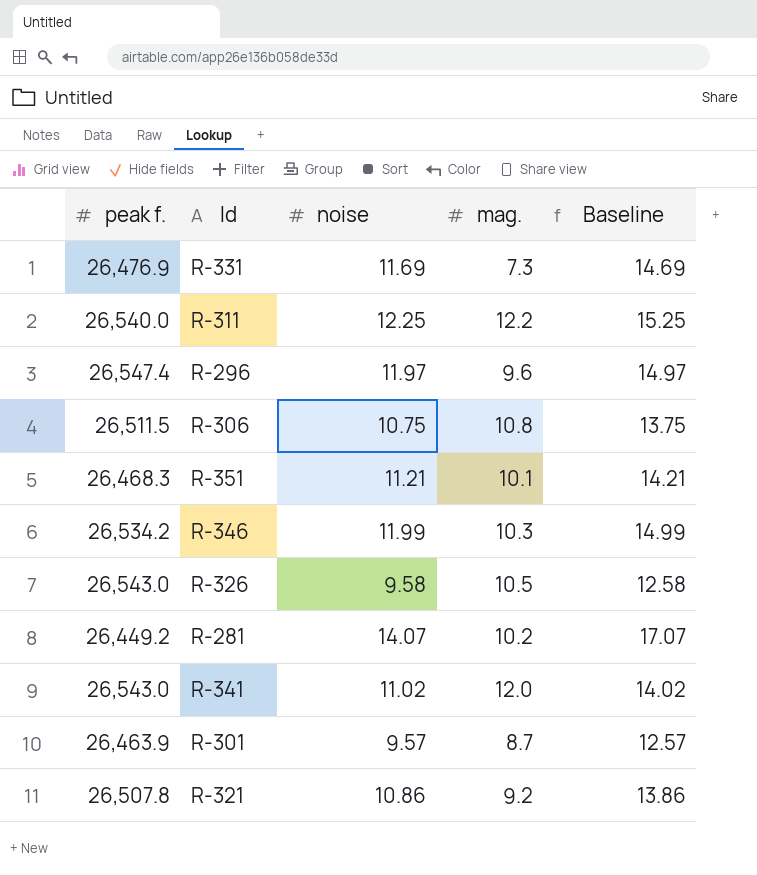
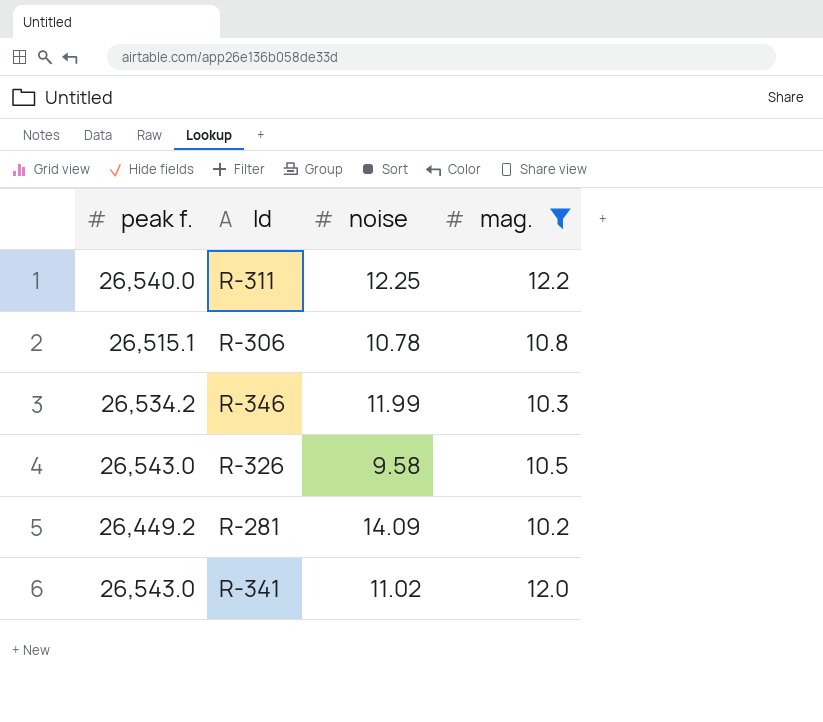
filter: none -> mag. >= 10.2
column Baseline | formula: [noise] + 3 -> none
R-306 | peak f.: 26,511.5 -> 26,515.1
R-306 | noise: 10.75 -> 10.78
R-281 | noise: 14.07 -> 14.09

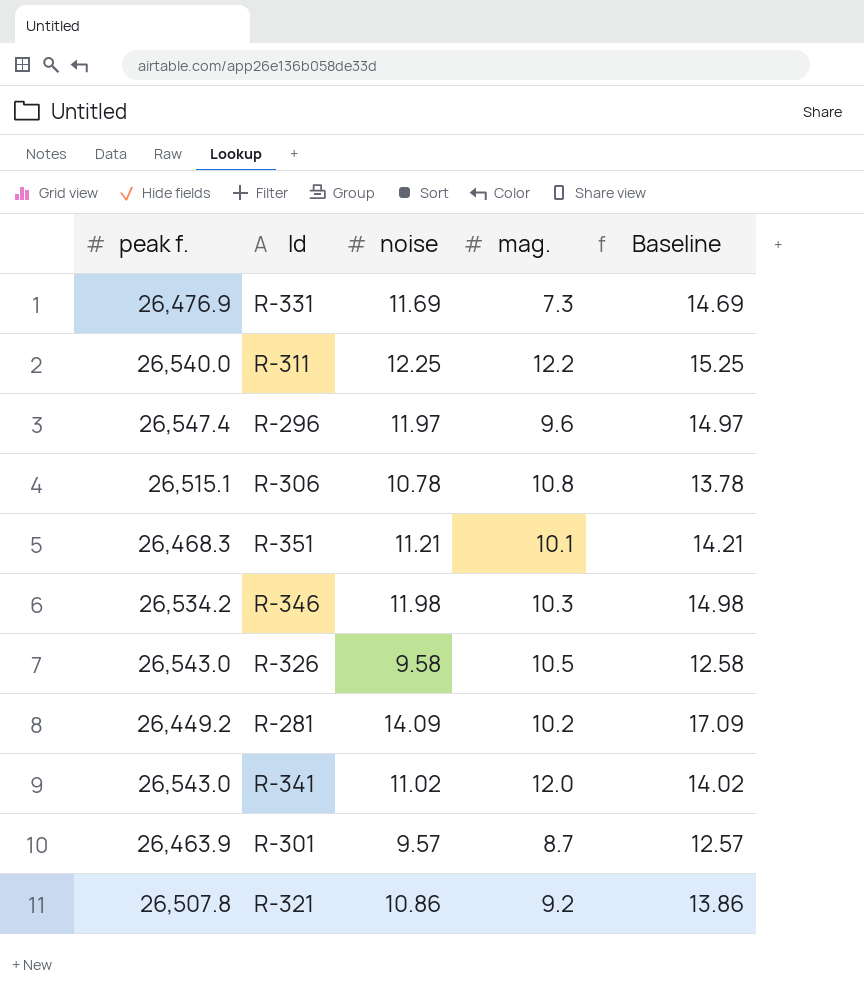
filter: mag. >= 10.2 -> none
column Baseline | formula: none -> [noise] + 3
R-346 | noise: 11.99 -> 11.98

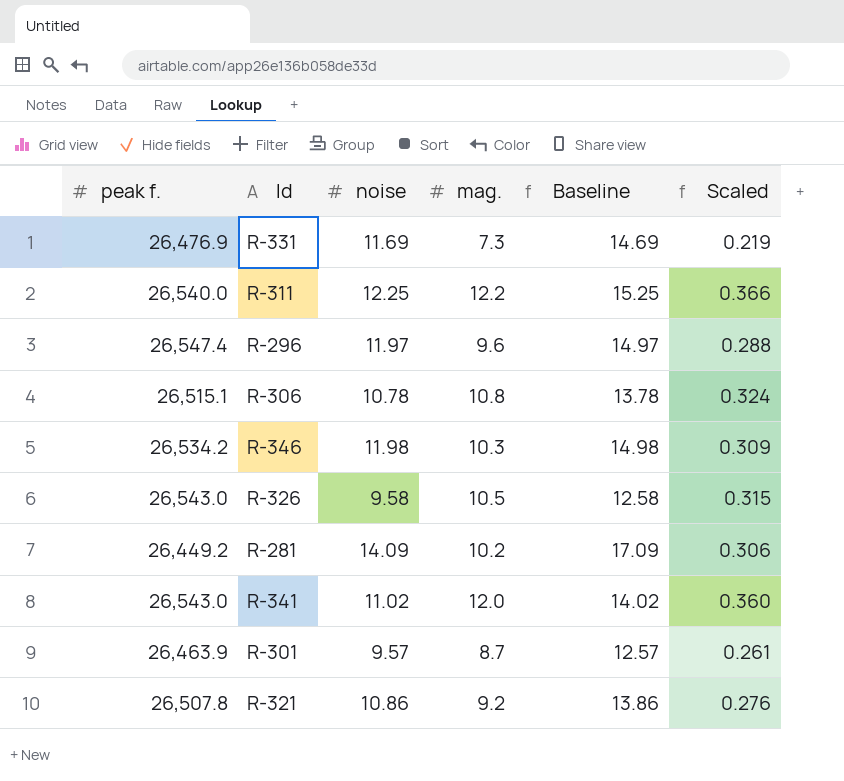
column Scaled | formula: none -> [mag.] * 0.03
row R-351: 26,468.3 | 11.21 | 10.1 | 14.21 -> none

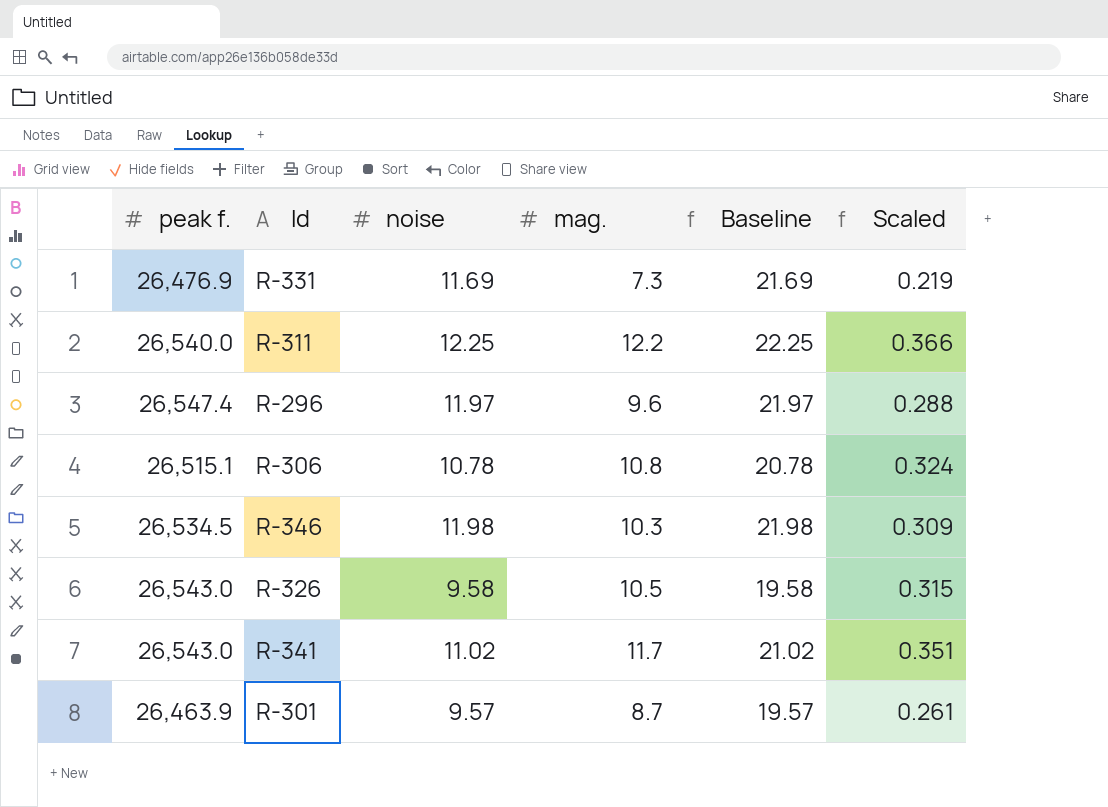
column Baseline | formula: [noise] + 3 -> [noise] + 10
row R-281: 26,449.2 | 14.09 | 10.2 | 17.09 | 0.306 -> none
row R-321: 26,507.8 | 10.86 | 9.2 | 13.86 | 0.276 -> none
R-346 | peak f.: 26,534.2 -> 26,534.5
R-341 | mag.: 12.0 -> 11.7
R-341 | Scaled: 0.360 -> 0.351

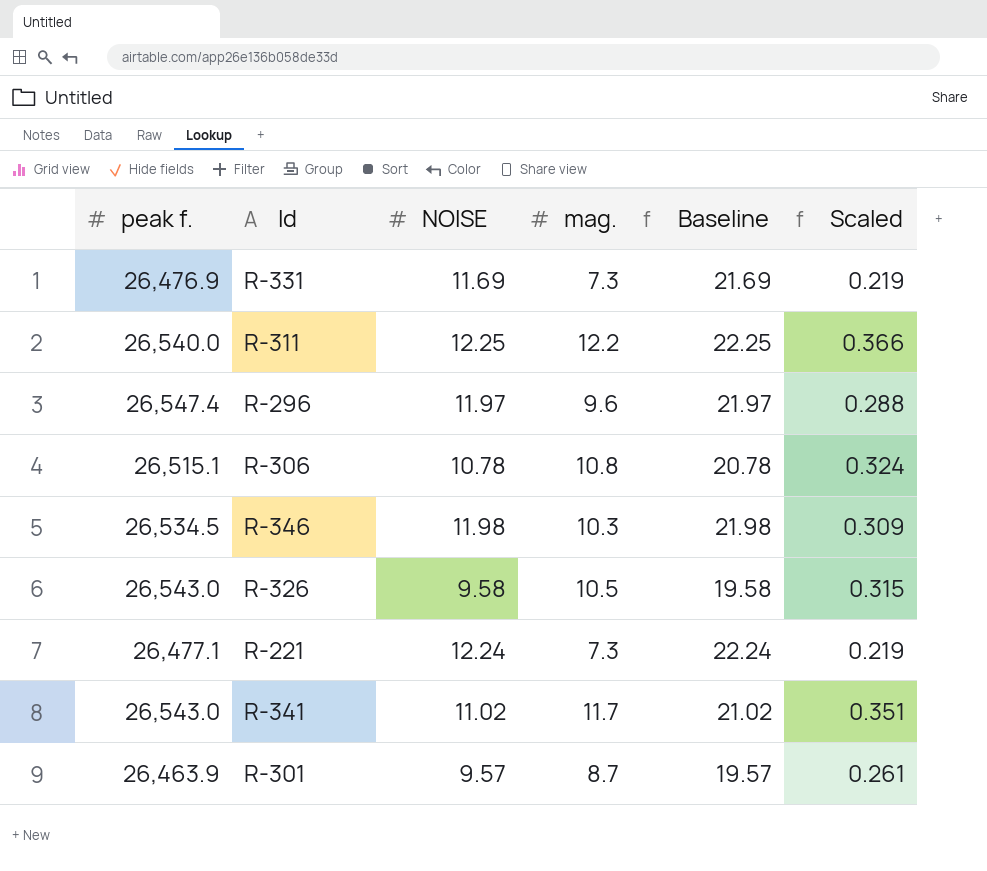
column name: noise -> NOISE
row R-221: none -> 26,477.1 | 12.24 | 7.3 | 22.24 | 0.219

